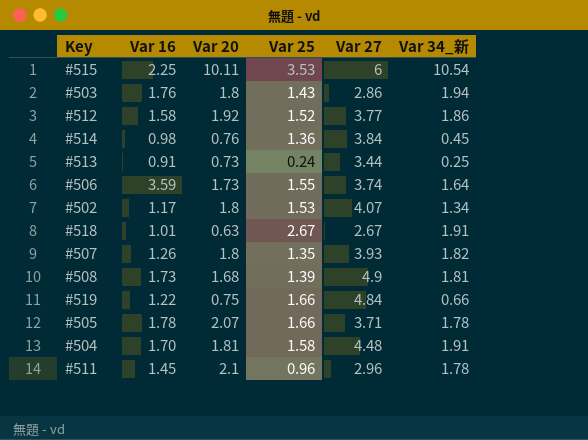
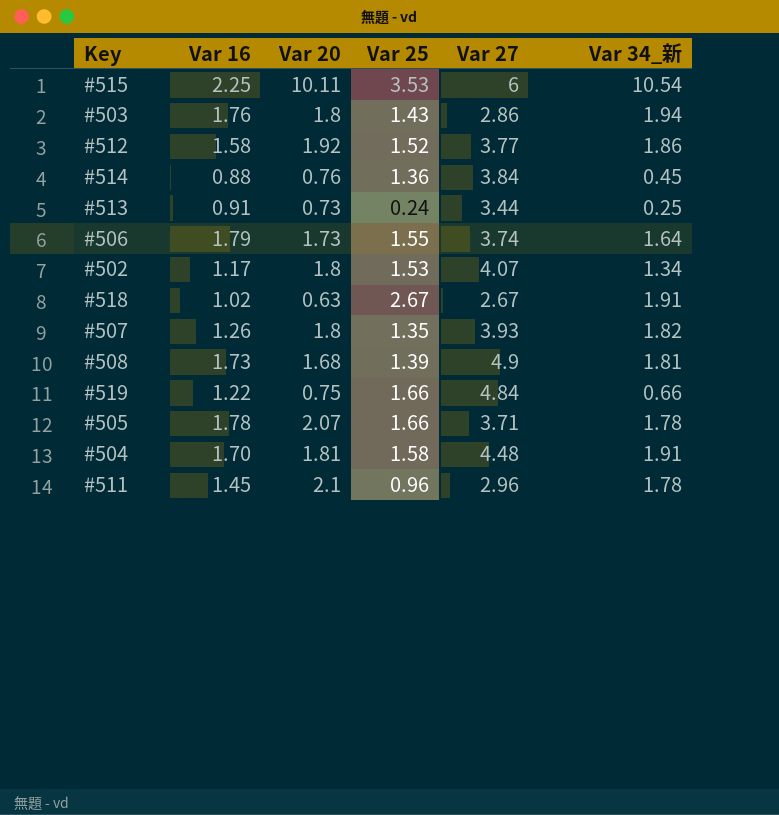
#514 | Var 16: 0.98 -> 0.88
#506 | Var 16: 3.59 -> 1.79
#518 | Var 16: 1.01 -> 1.02

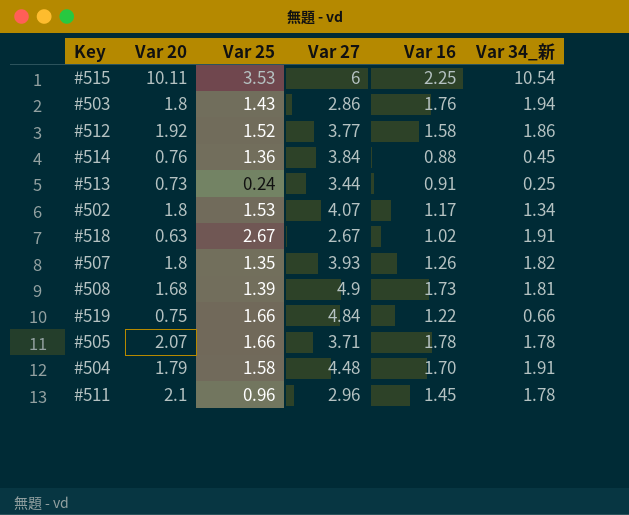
column Var 16 | position: 2 -> 5
row #506: 1.79 | 1.73 | 1.55 | 3.74 | 1.64 -> none
#504 | Var 20: 1.81 -> 1.79

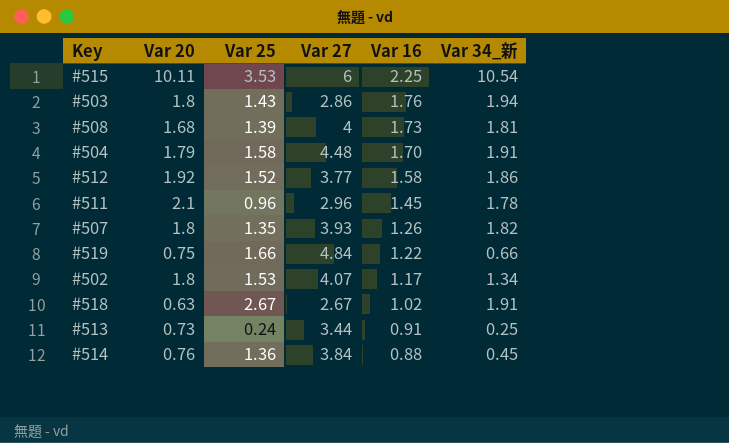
row order: none -> Var 16 descending
row #505: 2.07 | 1.66 | 3.71 | 1.78 | 1.78 -> none
#508 | Var 27: 4.9 -> 4

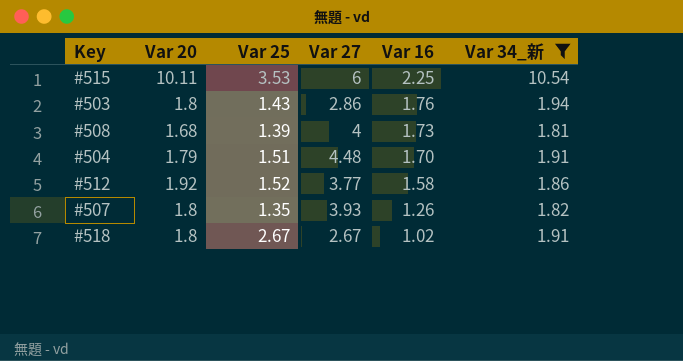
filter: none -> Var 34_新 >= 1.81
#504 | Var 25: 1.58 -> 1.51
#518 | Var 20: 0.63 -> 1.8

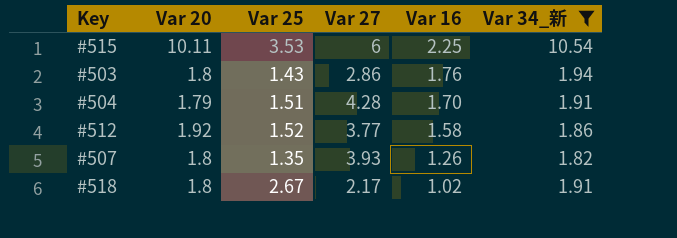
row #508: 1.68 | 1.39 | 4 | 1.73 | 1.81 -> none
#504 | Var 27: 4.48 -> 4.28
#518 | Var 27: 2.67 -> 2.17

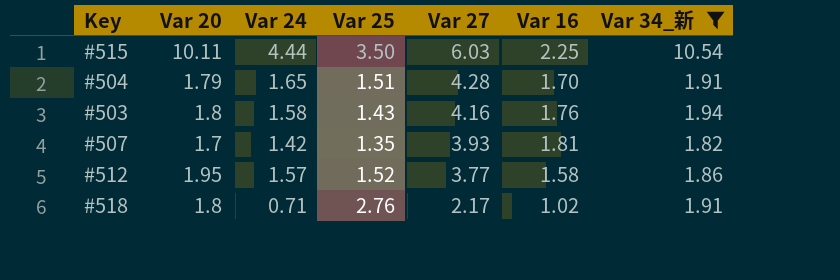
row order: Var 16 descending -> Var 27 descending
column Var 24 | position: none -> 3
#515 | Var 25: 3.53 -> 3.50
#515 | Var 27: 6 -> 6.03
#503 | Var 27: 2.86 -> 4.16
#507 | Var 20: 1.8 -> 1.7
#507 | Var 16: 1.26 -> 1.81
#512 | Var 20: 1.92 -> 1.95
#518 | Var 25: 2.67 -> 2.76

